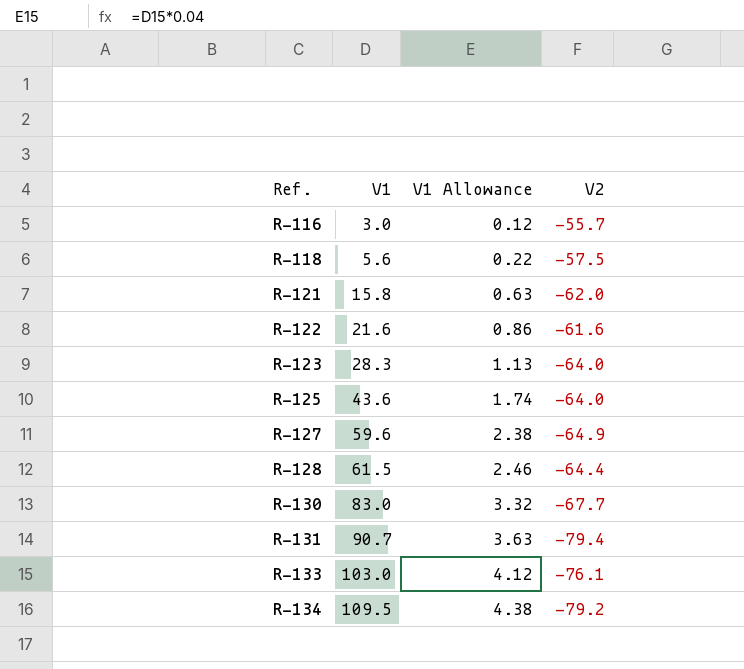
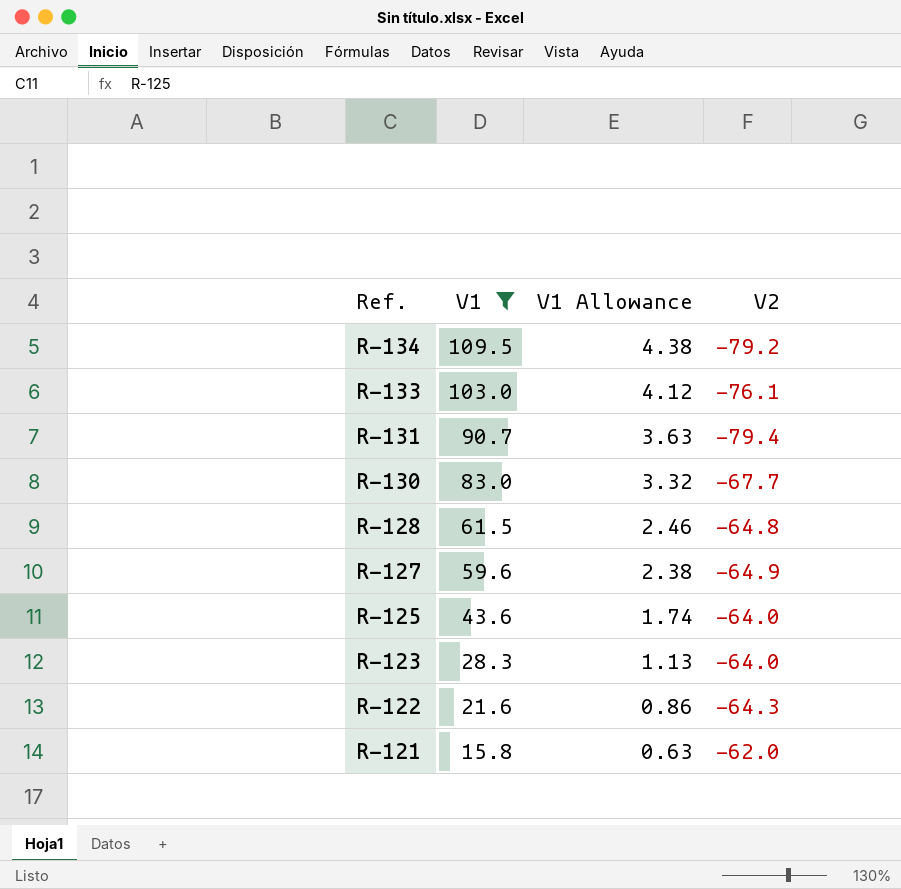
filter: none -> V1 >= 15.8
row order: Ref. ascending -> Ref. descending
R-128 | V2: -64.4 -> -64.8
R-122 | V2: -61.6 -> -64.3

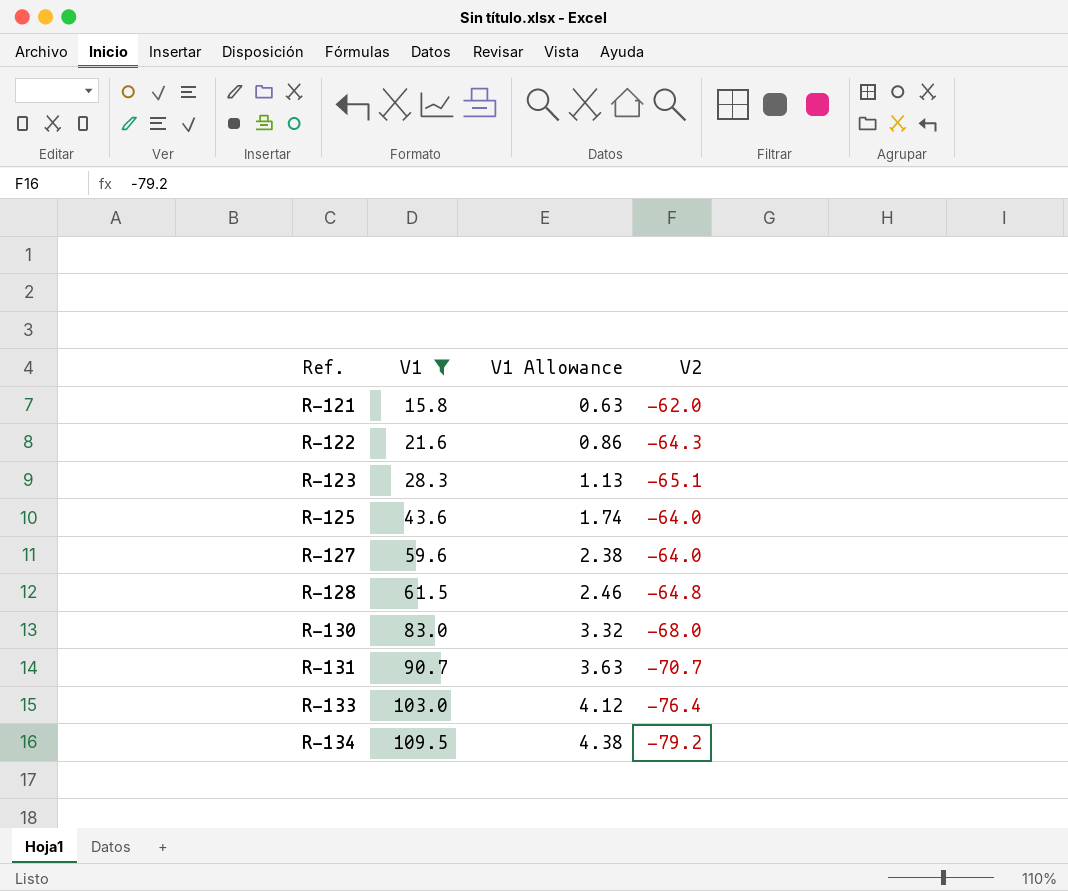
row order: Ref. descending -> Ref. ascending
R-123 | V2: -64.0 -> -65.1
R-127 | V2: -64.9 -> -64.0
R-130 | V2: -67.7 -> -68.0
R-131 | V2: -79.4 -> -70.7
R-133 | V2: -76.1 -> -76.4

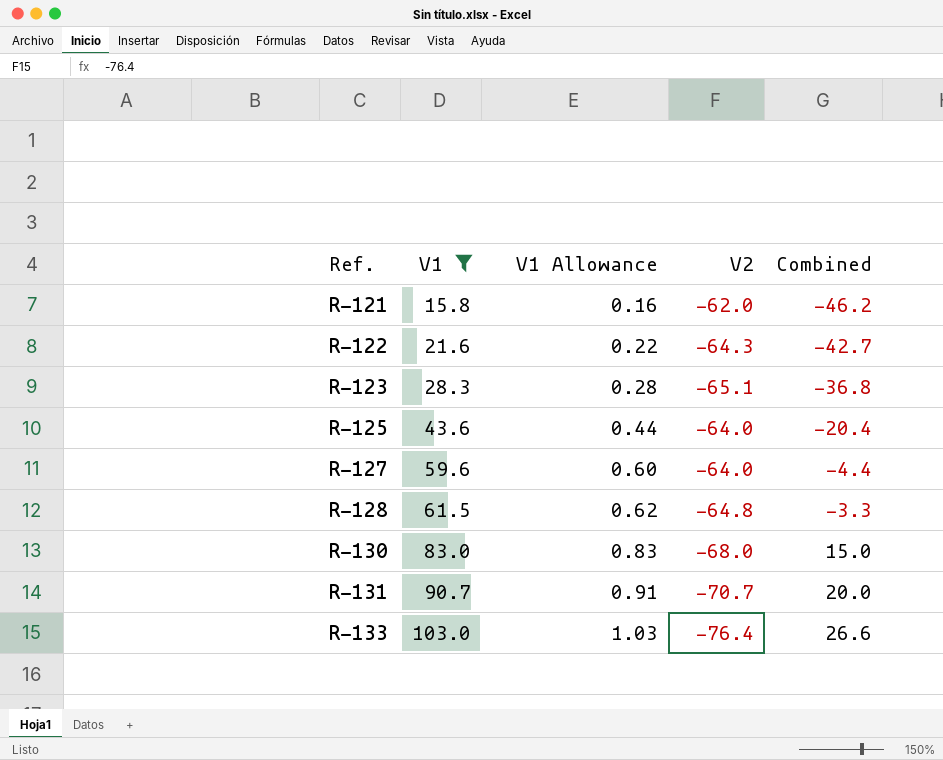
column V1 Allowance | formula: [V1] * 0.04 -> [V1] * 0.01
column Combined | formula: none -> [V1] + [V2]
row R-134: 109.5 | 4.38 | -79.2 -> none

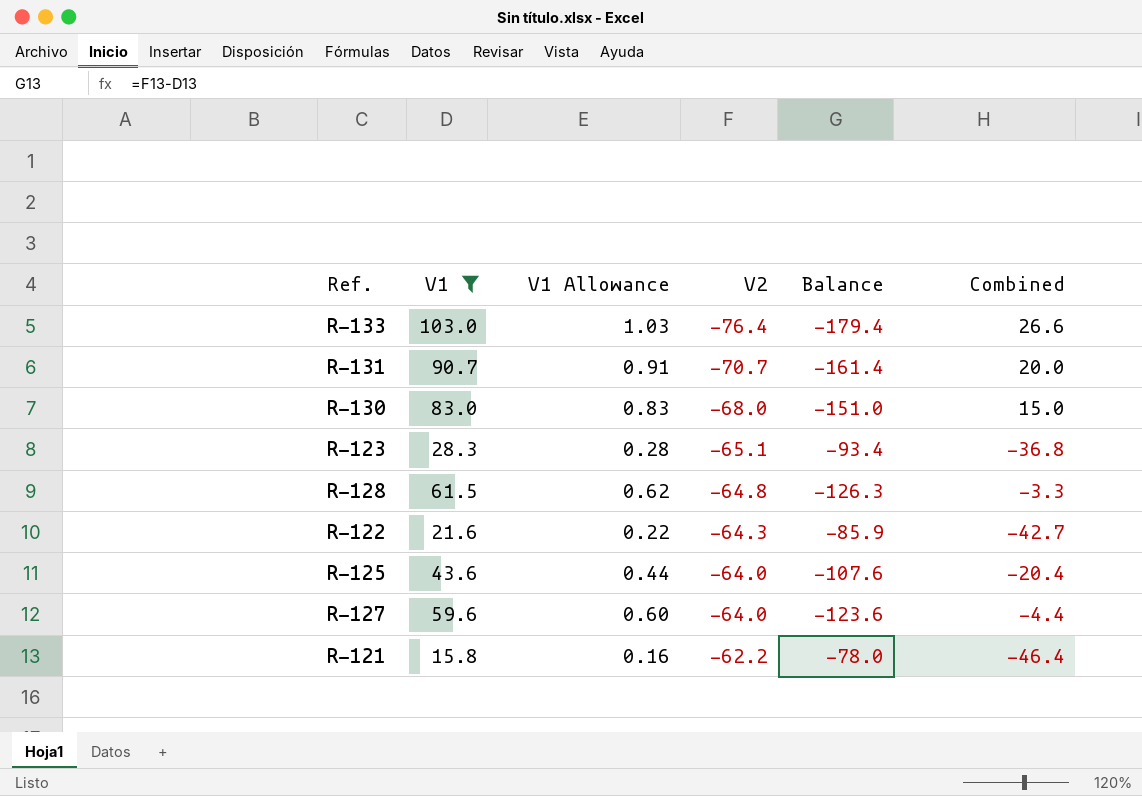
row order: Ref. ascending -> V2 ascending
column Balance | formula: none -> [V2] - [V1]
R-121 | V2: -62.0 -> -62.2
R-121 | Combined: -46.2 -> -46.4

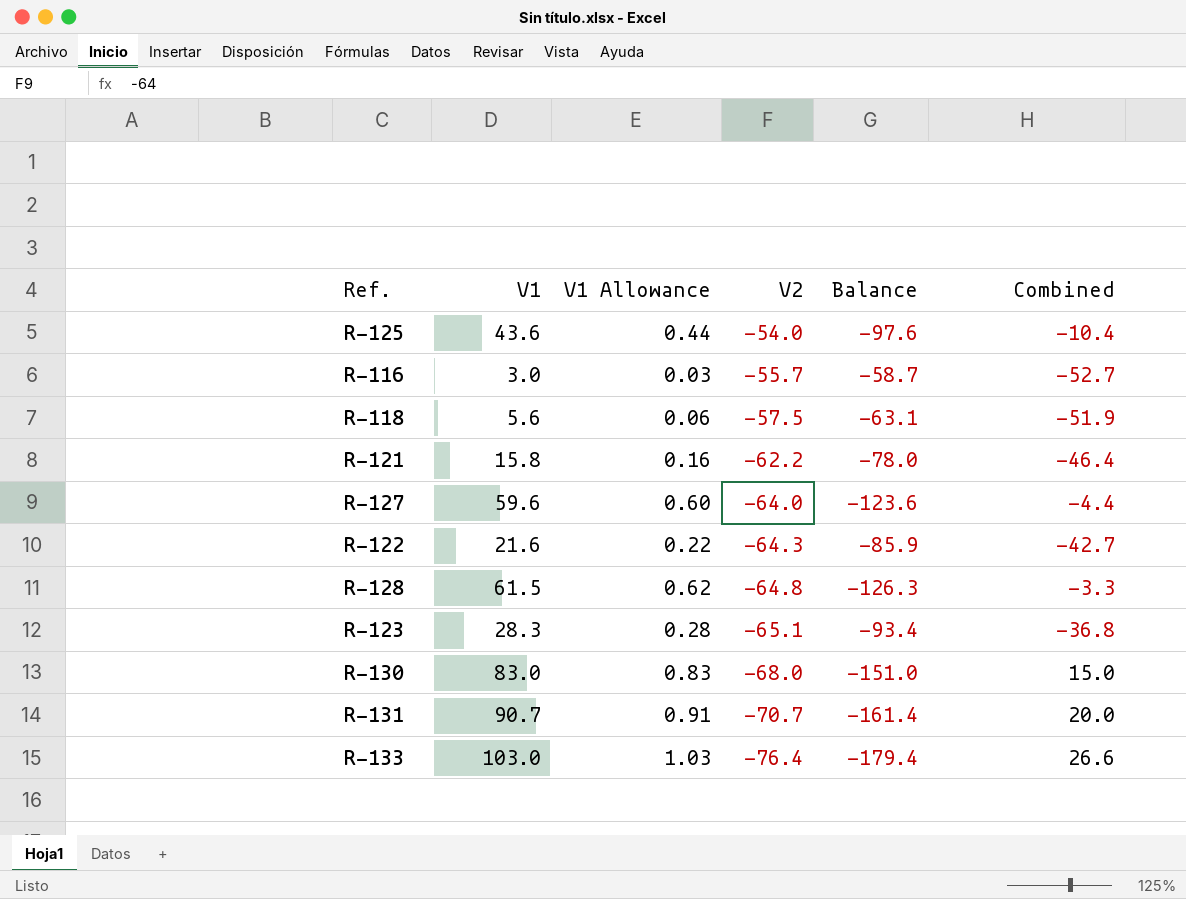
filter: V1 >= 15.8 -> none
row order: V2 ascending -> V2 descending
R-125 | V2: -64.0 -> -54.0
R-125 | Balance: -107.6 -> -97.6
R-125 | Combined: -20.4 -> -10.4

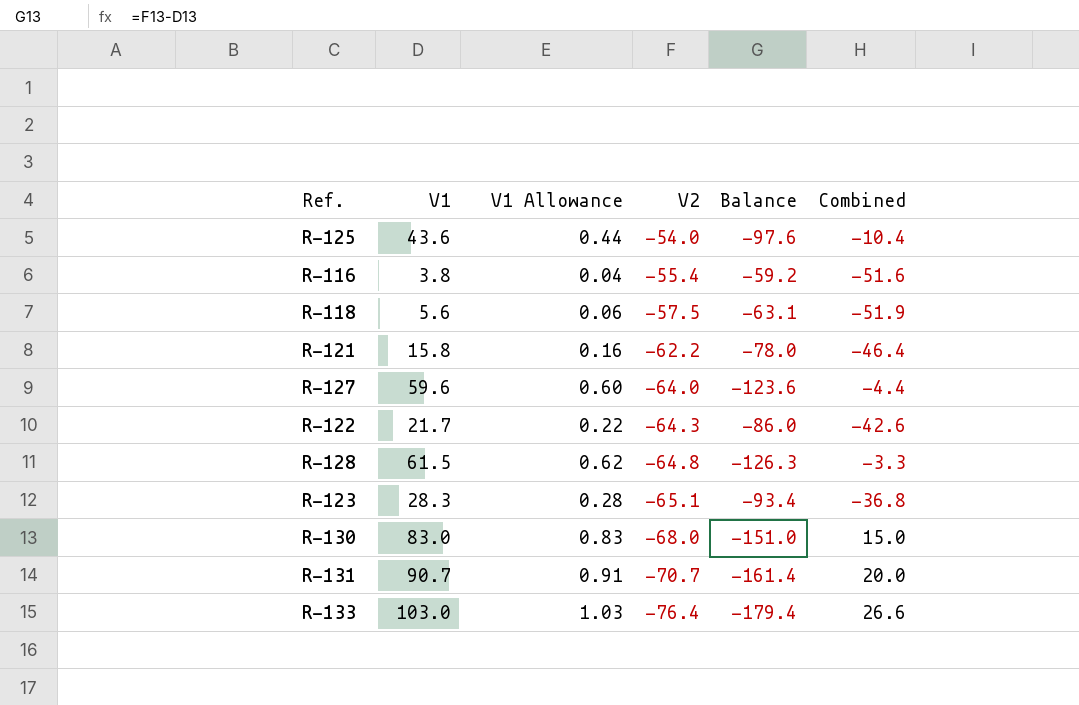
R-116 | V1: 3.0 -> 3.8
R-116 | V1 Allowance: 0.03 -> 0.04
R-116 | V2: -55.7 -> -55.4
R-116 | Balance: -58.7 -> -59.2
R-116 | Combined: -52.7 -> -51.6
R-122 | V1: 21.6 -> 21.7
R-122 | Balance: -85.9 -> -86.0
R-122 | Combined: -42.7 -> -42.6

